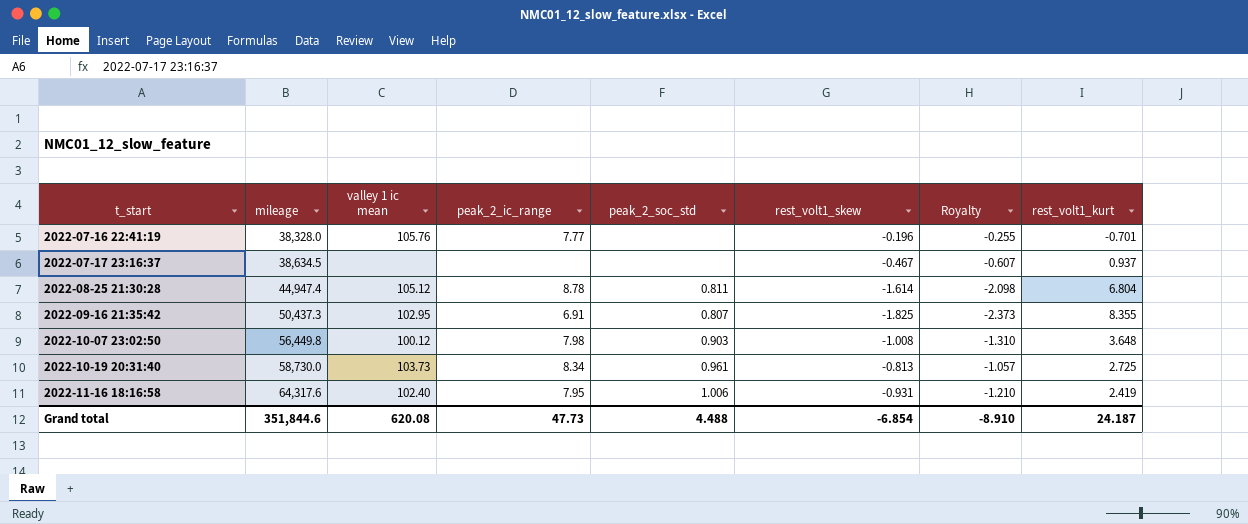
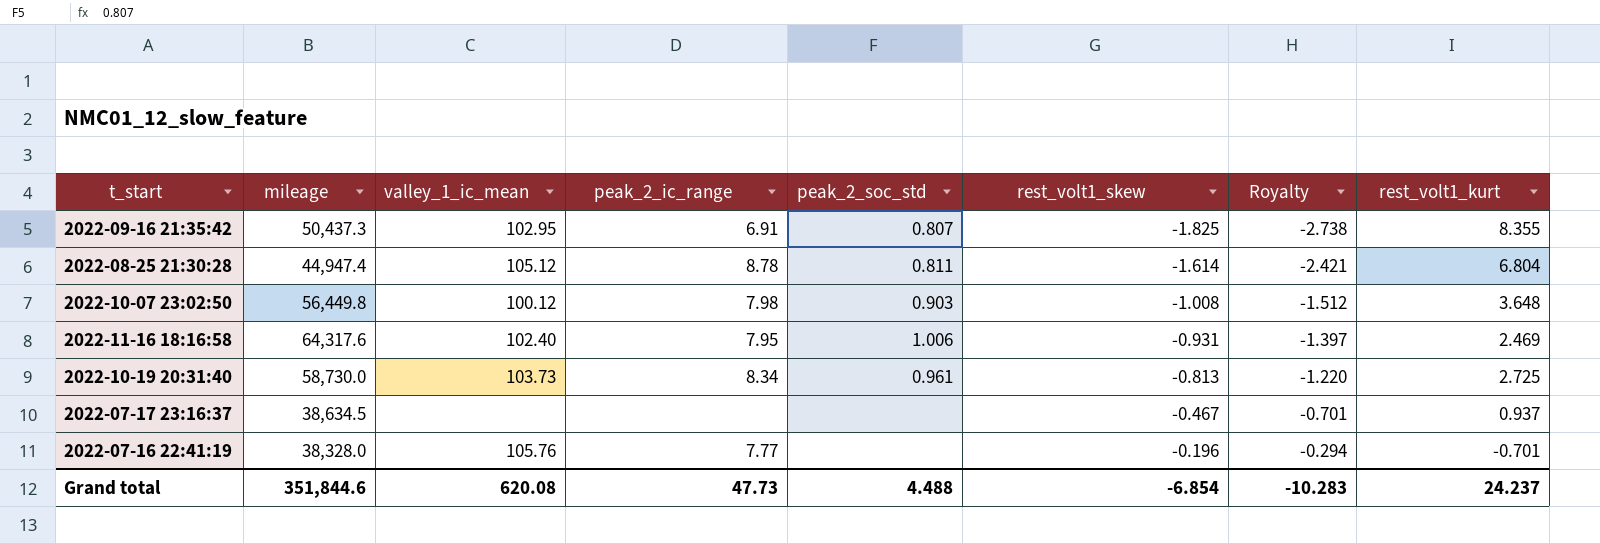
row order: t_start ascending -> rest_volt1_skew ascending
column name: valley 1 ic mean -> valley_1_ic_mean
column Royalty | formula: [rest_volt1_skew] * 1.3 -> [rest_volt1_skew] * 1.5
2022-11-16 18:16:58 | rest_volt1_kurt: 2.419 -> 2.469
Grand total | Royalty: -8.910 -> -10.283
Grand total | rest_volt1_kurt: 24.187 -> 24.237

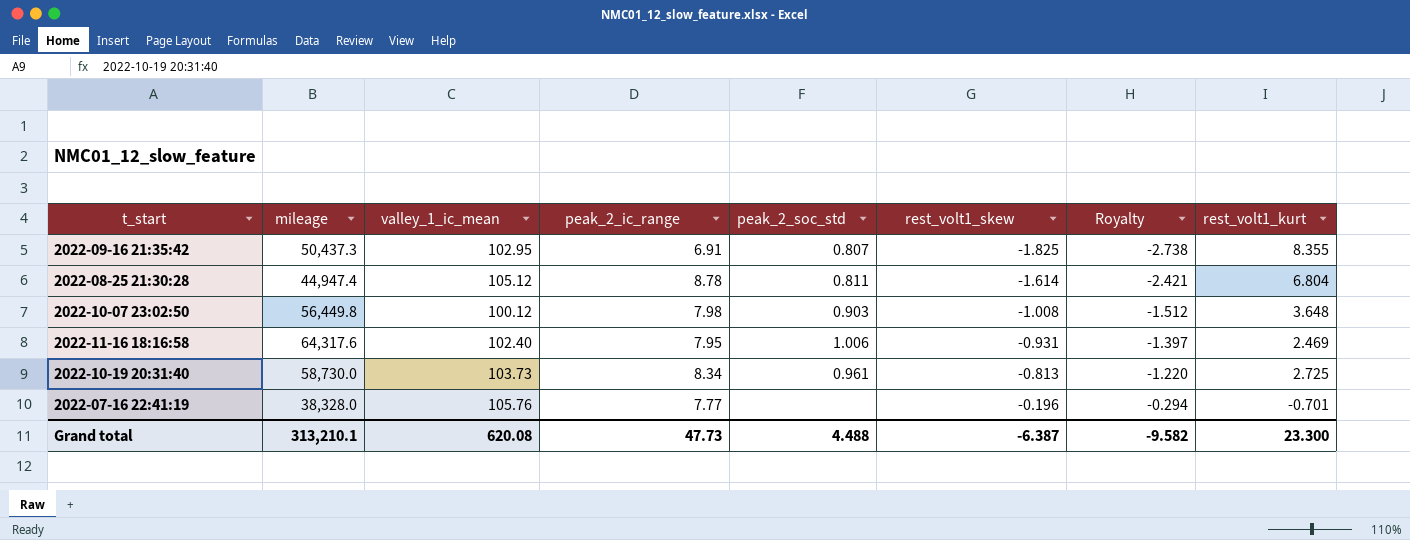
row 2022-07-17 23:16:37: 38,634.5 | none | none | none | -0.467 | -0.701 | 0.937 -> none
Grand total | mileage: 351,844.6 -> 313,210.1
Grand total | rest_volt1_skew: -6.854 -> -6.387
Grand total | Royalty: -10.283 -> -9.582
Grand total | rest_volt1_kurt: 24.237 -> 23.300

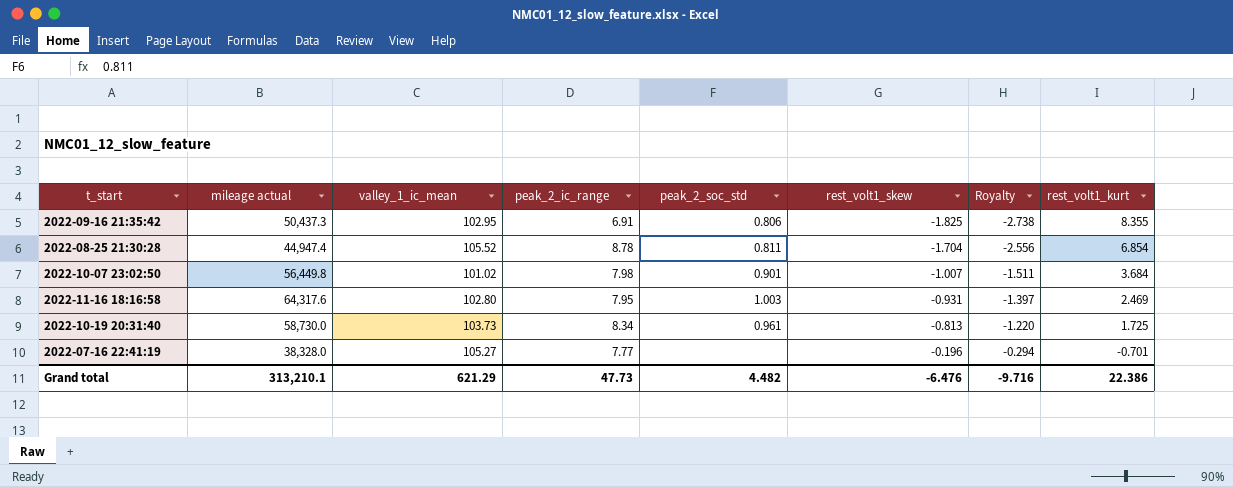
column name: mileage -> mileage actual
2022-09-16 21:35:42 | peak_2_soc_std: 0.807 -> 0.806
2022-08-25 21:30:28 | valley_1_ic_mean: 105.12 -> 105.52
2022-08-25 21:30:28 | rest_volt1_skew: -1.614 -> -1.704
2022-08-25 21:30:28 | Royalty: -2.421 -> -2.556
2022-08-25 21:30:28 | rest_volt1_kurt: 6.804 -> 6.854
2022-10-07 23:02:50 | valley_1_ic_mean: 100.12 -> 101.02
2022-10-07 23:02:50 | peak_2_soc_std: 0.903 -> 0.901
2022-10-07 23:02:50 | rest_volt1_skew: -1.008 -> -1.007
2022-10-07 23:02:50 | Royalty: -1.512 -> -1.511
2022-10-07 23:02:50 | rest_volt1_kurt: 3.648 -> 3.684
2022-11-16 18:16:58 | valley_1_ic_mean: 102.40 -> 102.80
2022-11-16 18:16:58 | peak_2_soc_std: 1.006 -> 1.003
2022-10-19 20:31:40 | rest_volt1_kurt: 2.725 -> 1.725
2022-07-16 22:41:19 | valley_1_ic_mean: 105.76 -> 105.27
Grand total | valley_1_ic_mean: 620.08 -> 621.29
Grand total | peak_2_soc_std: 4.488 -> 4.482
Grand total | rest_volt1_skew: -6.387 -> -6.476
Grand total | Royalty: -9.582 -> -9.716
Grand total | rest_volt1_kurt: 23.300 -> 22.386

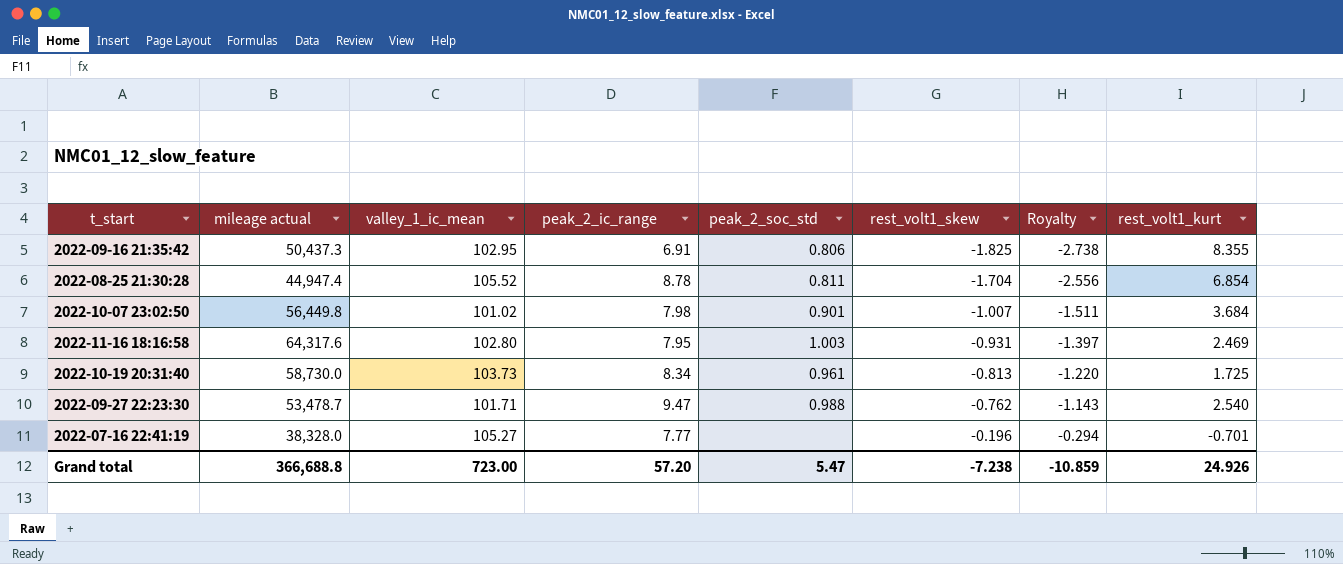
row 2022-09-27 22:23:30: none -> 53,478.7 | 101.71 | 9.47 | 0.988 | -0.762 | -1.143 | 2.540
Grand total | mileage actual: 313,210.1 -> 366,688.8
Grand total | valley_1_ic_mean: 621.29 -> 723.00
Grand total | peak_2_ic_range: 47.73 -> 57.20
Grand total | peak_2_soc_std: 4.482 -> 5.47
Grand total | rest_volt1_skew: -6.476 -> -7.238
Grand total | Royalty: -9.716 -> -10.859
Grand total | rest_volt1_kurt: 22.386 -> 24.926

